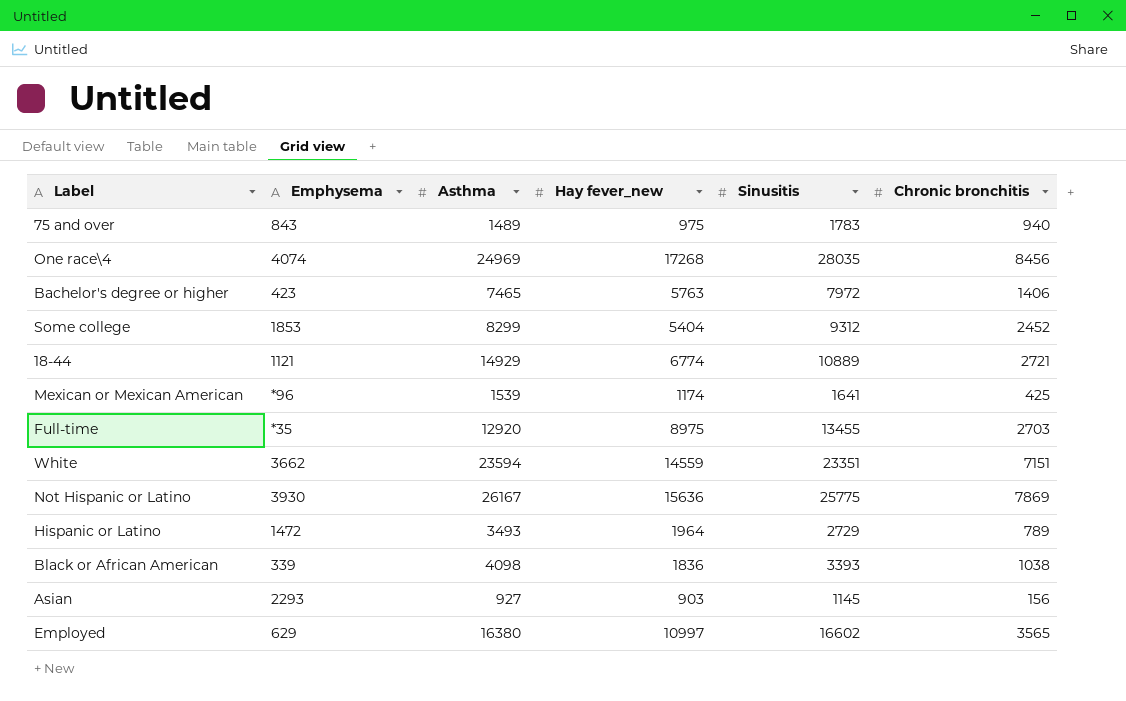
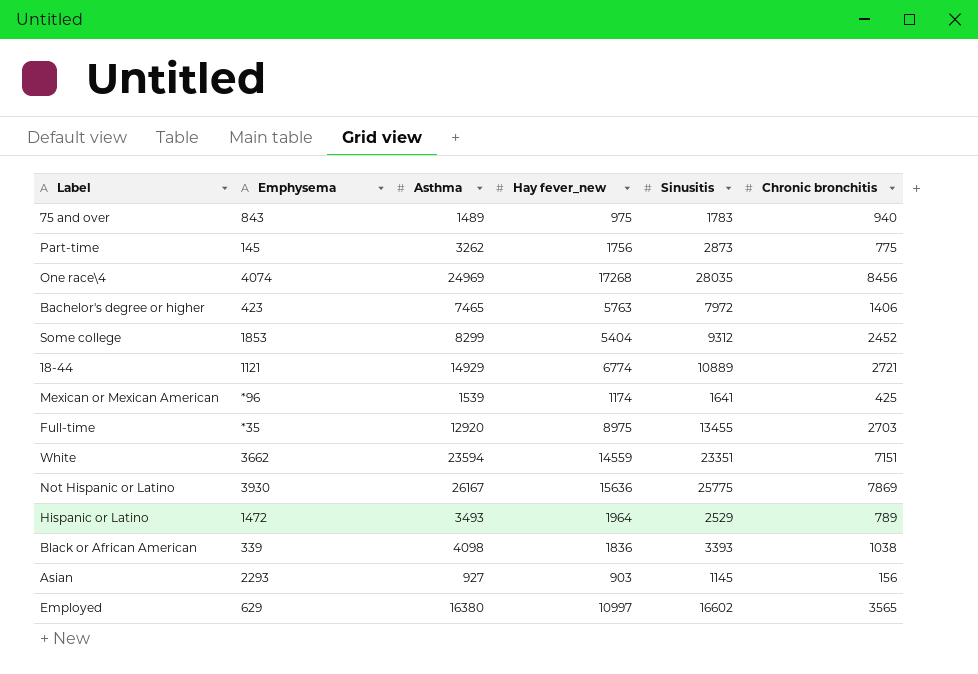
row Part-time: none -> 145 | 3262 | 1756 | 2873 | 775
Hispanic or Latino | Sinusitis: 2729 -> 2529

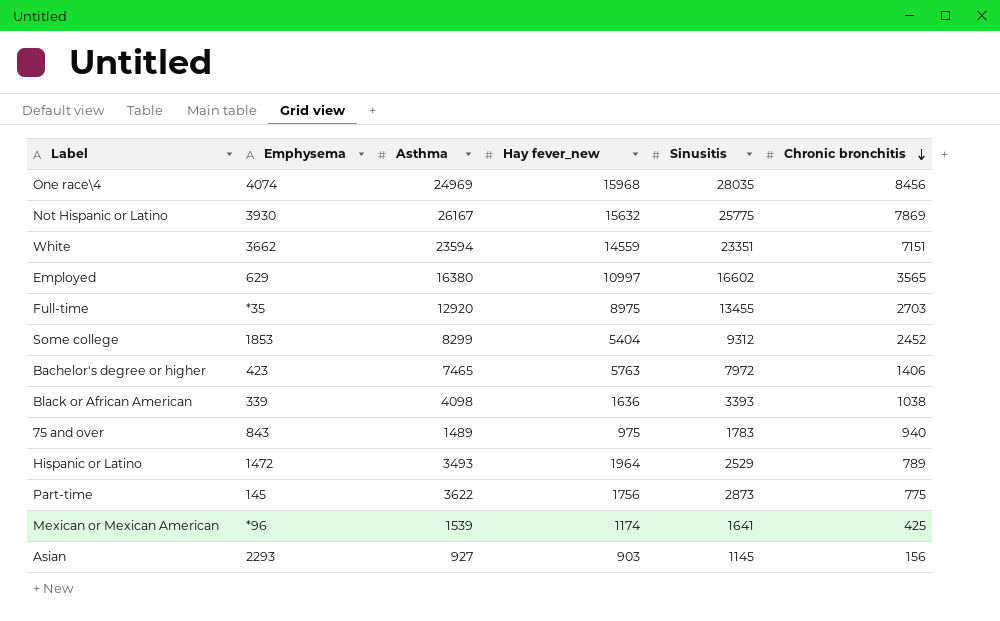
row order: none -> Chronic bronchitis descending
row 18-44: 1121 | 14929 | 6774 | 10889 | 2721 -> none
One race\4 | Hay fever_new: 17268 -> 15968
Not Hispanic or Latino | Hay fever_new: 15636 -> 15632
Black or African American | Hay fever_new: 1836 -> 1636
Part-time | Asthma: 3262 -> 3622

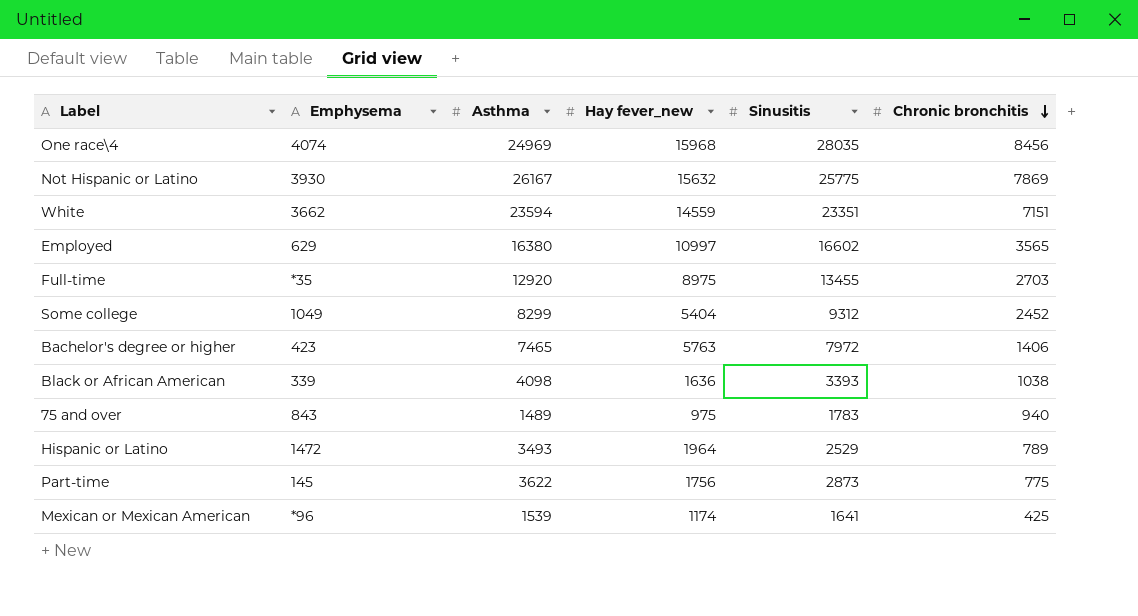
row Asian: 2293 | 927 | 903 | 1145 | 156 -> none
Some college | Emphysema: 1853 -> 1049

